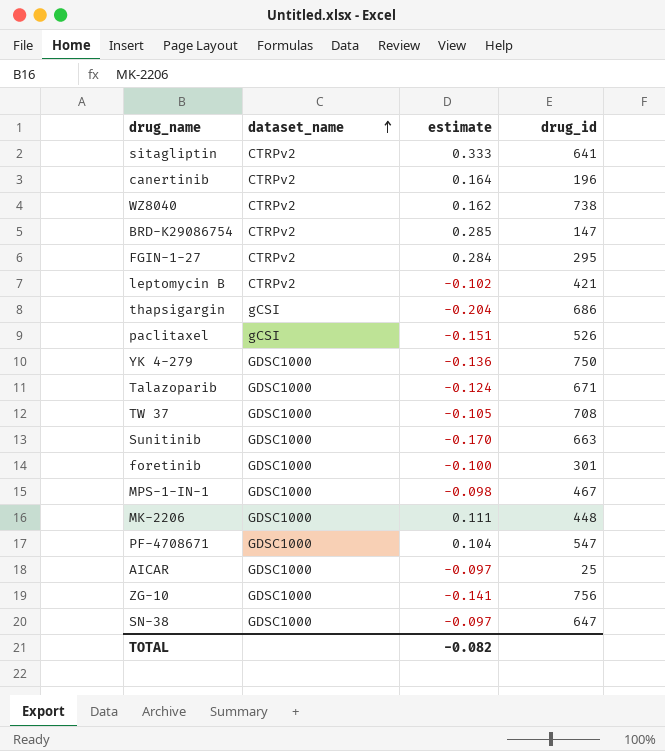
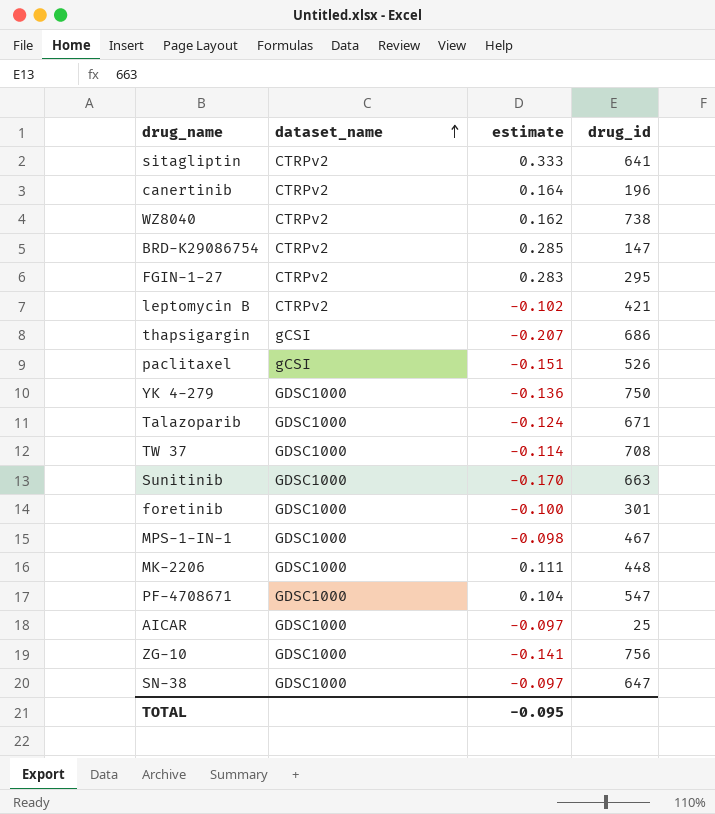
FGIN-1-27 | estimate: 0.284 -> 0.283
thapsigargin | estimate: -0.204 -> -0.207
TW 37 | estimate: -0.105 -> -0.114
TOTAL | estimate: -0.082 -> -0.095

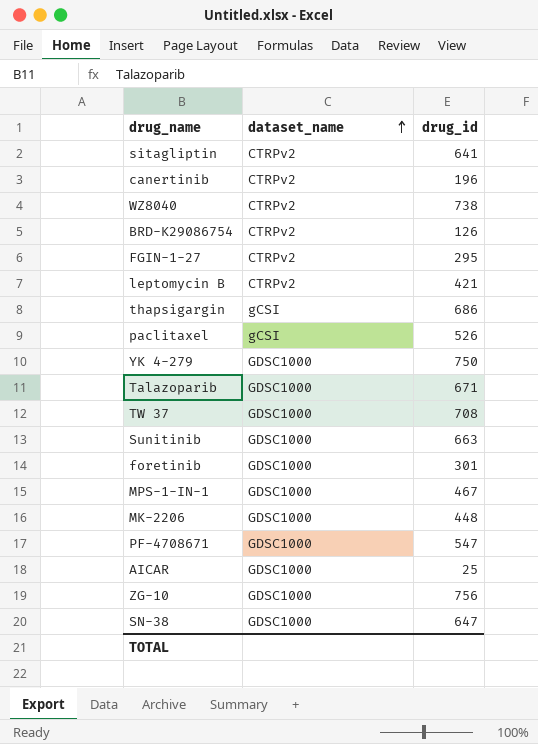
column estimate | position: 3 -> none
BRD-K29086754 | drug_id: 147 -> 126

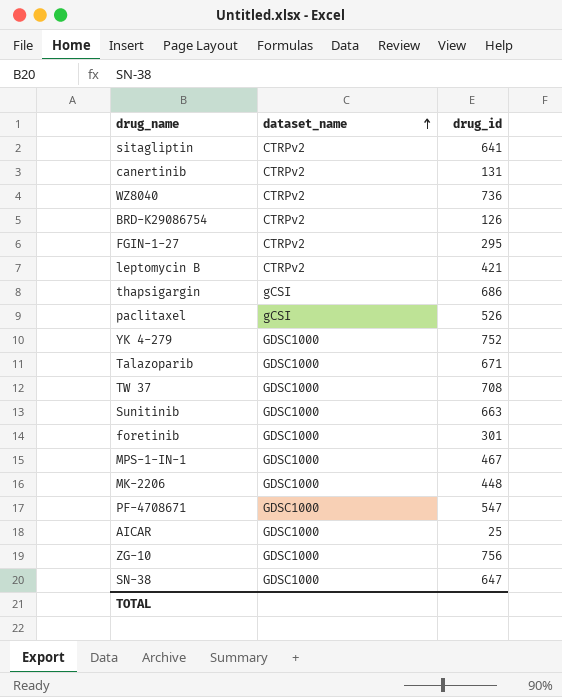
canertinib | drug_id: 196 -> 131
WZ8040 | drug_id: 738 -> 736
YK 4-279 | drug_id: 750 -> 752

